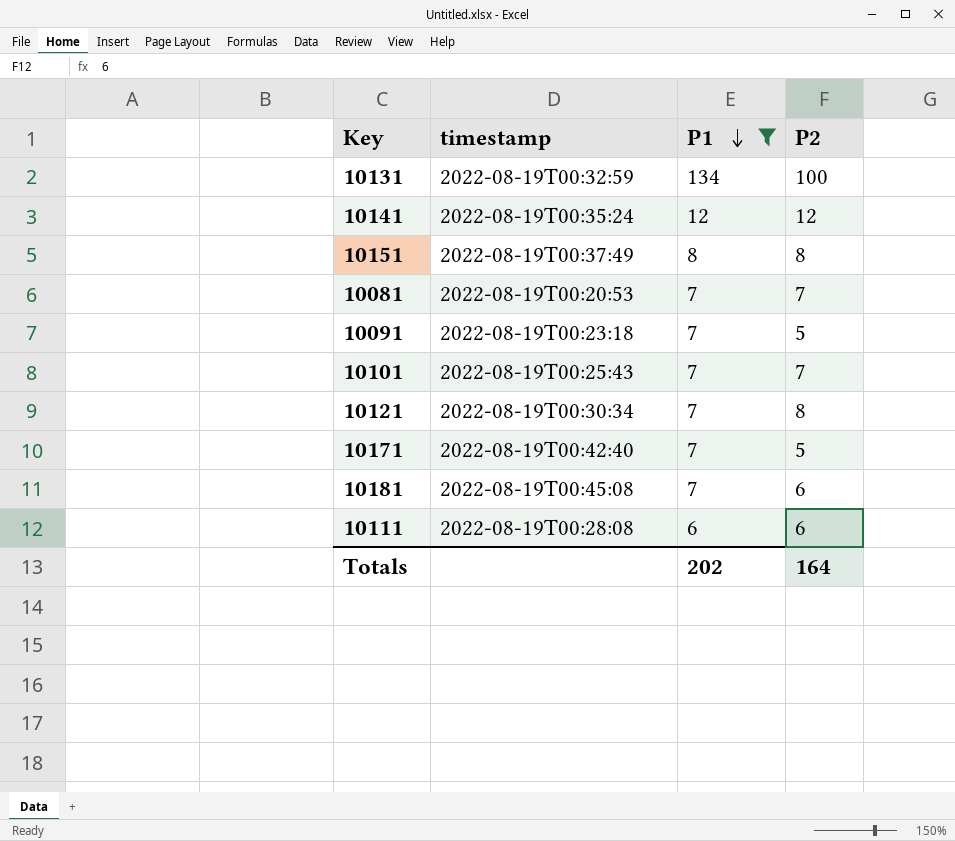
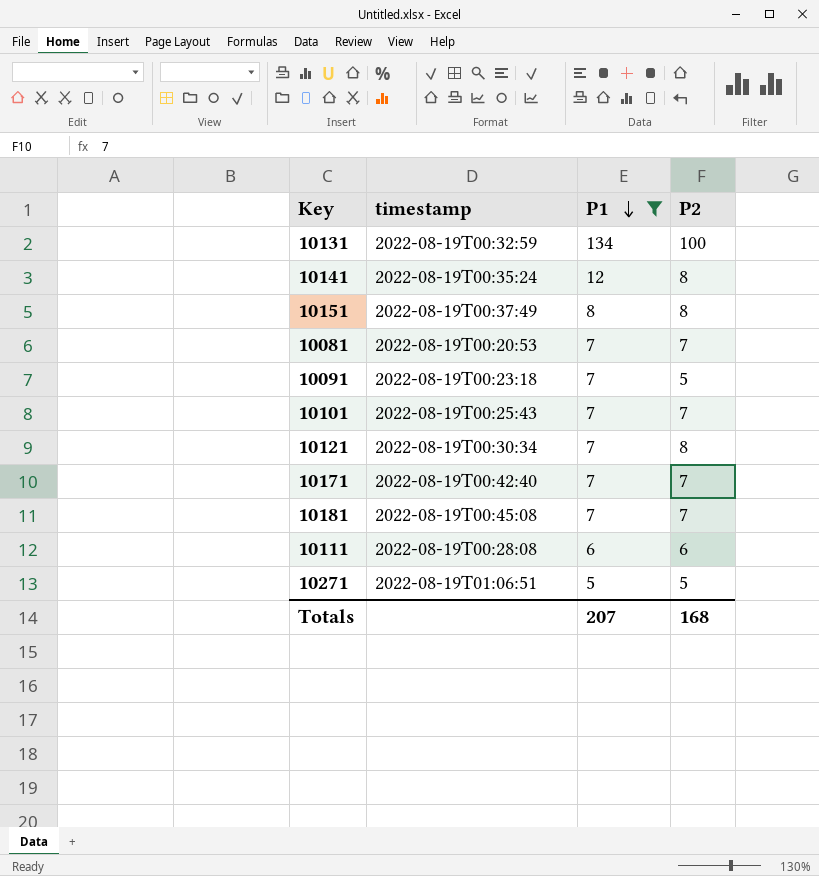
10141 | P2: 12 -> 8
10171 | P2: 5 -> 7
10181 | P2: 6 -> 7
row 10271: none -> 2022-08-19T01:06:51 | 5 | 5
Totals | P1: 202 -> 207
Totals | P2: 164 -> 168

